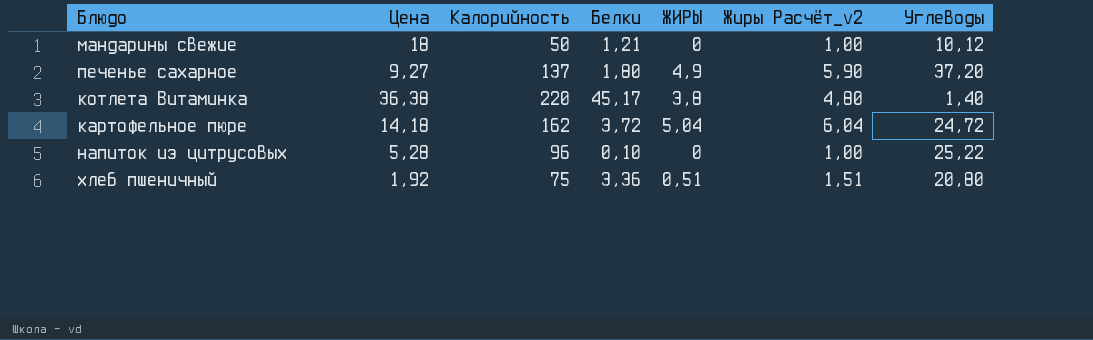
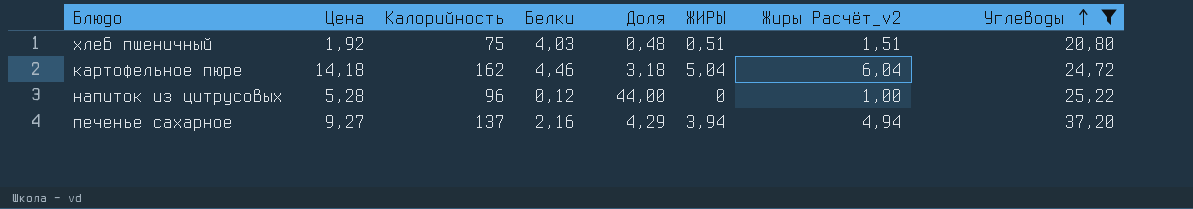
filter: none -> Углеводы >= 20,80
row order: none -> Углеводы ascending
column Доля | formula: none -> [Цена] / [Белки]
хлеб пшеничный | Белки: 3,36 -> 4,03
картофельное пюре | Белки: 3,72 -> 4,46
напиток из цитрусовых | Белки: 0,10 -> 0,12
печенье сахарное | Белки: 1,80 -> 2,16
печенье сахарное | ЖИРЫ: 4,9 -> 3,94
печенье сахарное | Жиры Расчёт_v2: 5,90 -> 4,94

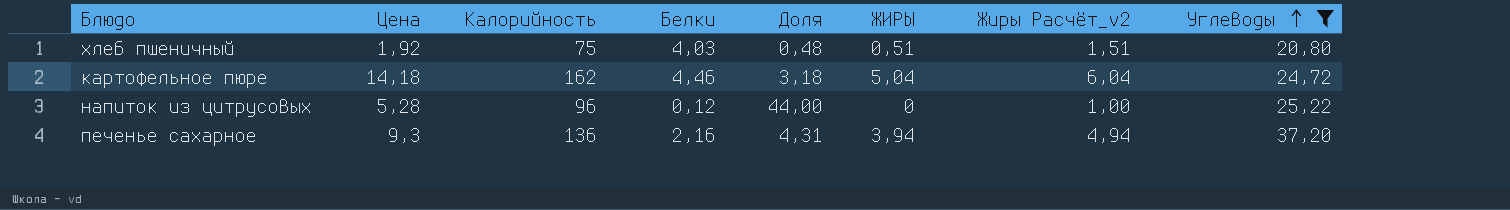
печенье сахарное | Цена: 9,27 -> 9,3
печенье сахарное | Калорийность: 137 -> 136
печенье сахарное | Доля: 4,29 -> 4,31

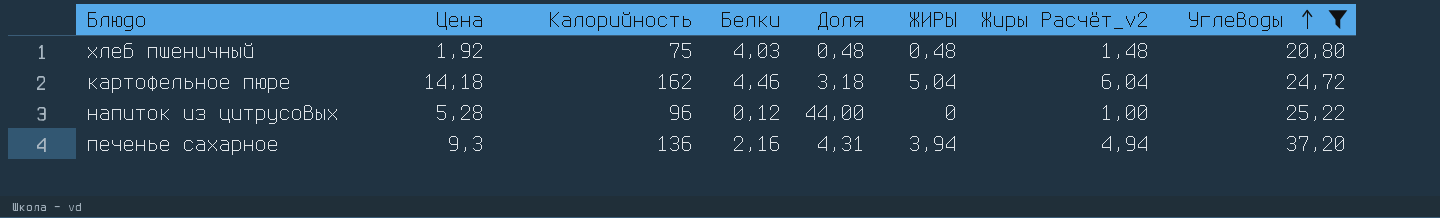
хлеб пшеничный | ЖИРЫ: 0,51 -> 0,48
хлеб пшеничный | Жиры Расчёт_v2: 1,51 -> 1,48

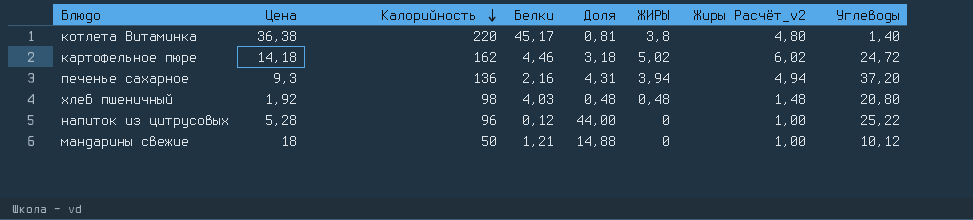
filter: Углеводы >= 20,80 -> none
row order: Углеводы ascending -> Калорийность descending
картофельное пюре | ЖИРЫ: 5,04 -> 5,02
картофельное пюре | Жиры Расчёт_v2: 6,04 -> 6,02
хлеб пшеничный | Калорийность: 75 -> 98

